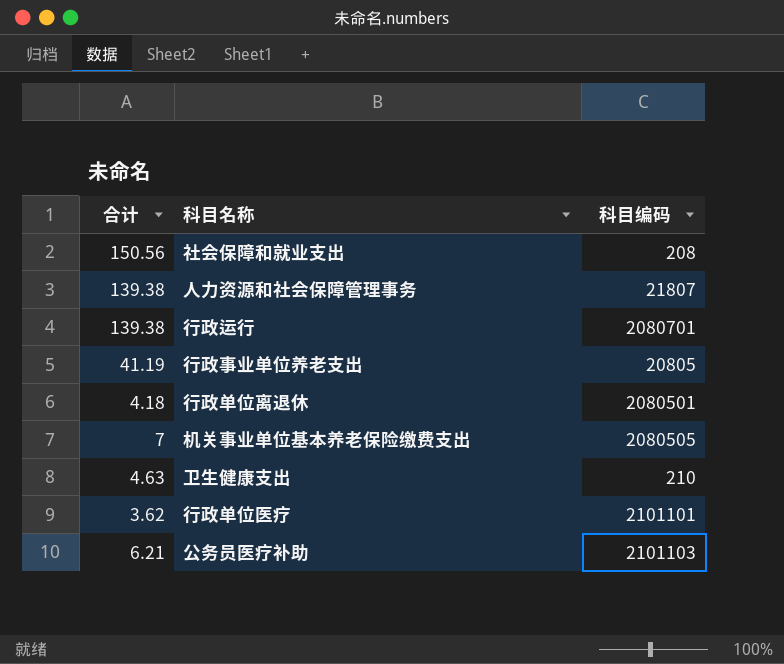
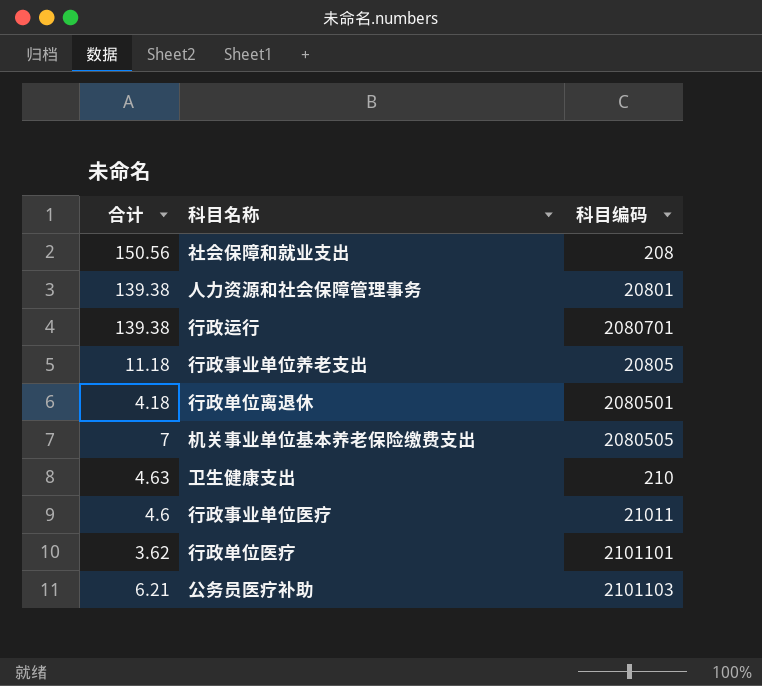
人力资源和社会保障管理事务 | 科目编码: 21807 -> 20801
行政事业单位养老支出 | 合计: 41.19 -> 11.18
row 行政事业单位医疗: none -> 4.6 | 21011

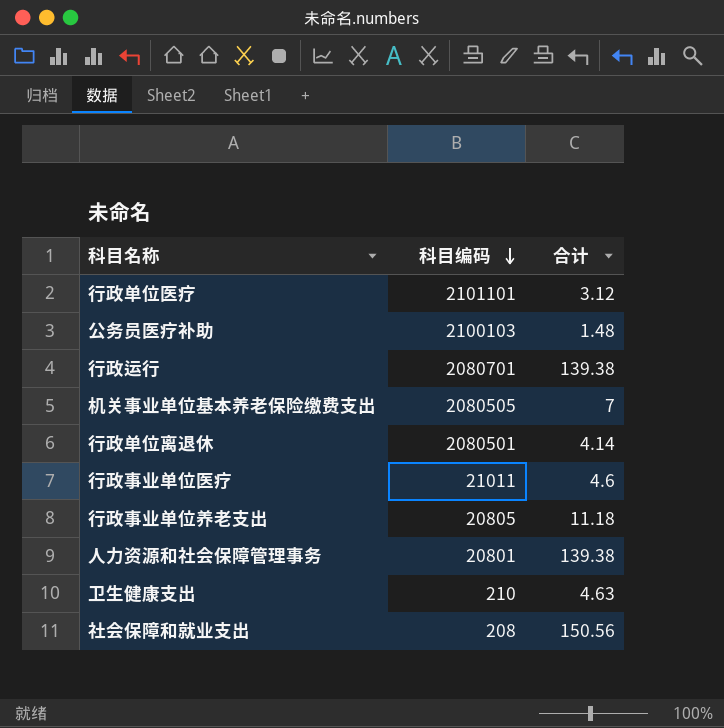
row order: none -> 科目编码 descending
column 合计 | position: 1 -> 3
行政单位医疗 | 合计: 3.62 -> 3.12
公务员医疗补助 | 科目编码: 2101103 -> 2100103
公务员医疗补助 | 合计: 6.21 -> 1.48
行政单位离退休 | 合计: 4.18 -> 4.14

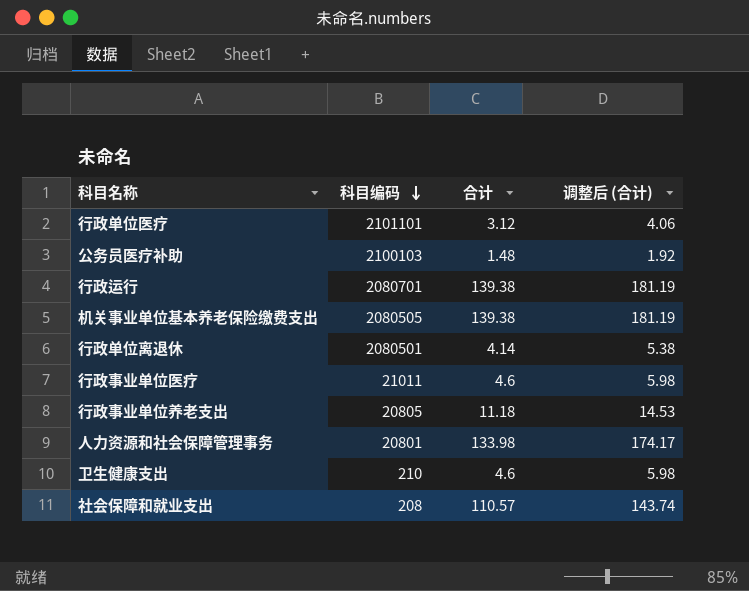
column 调整后 (合计) | formula: none -> [合计] * 1.3
机关事业单位基本养老保险缴费支出 | 合计: 7 -> 139.38
人力资源和社会保障管理事务 | 合计: 139.38 -> 133.98
卫生健康支出 | 合计: 4.63 -> 4.6
社会保障和就业支出 | 合计: 150.56 -> 110.57

